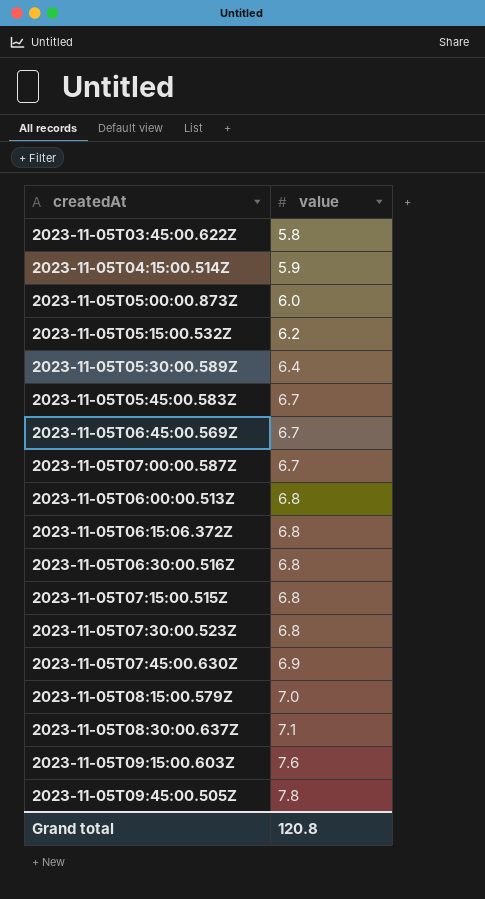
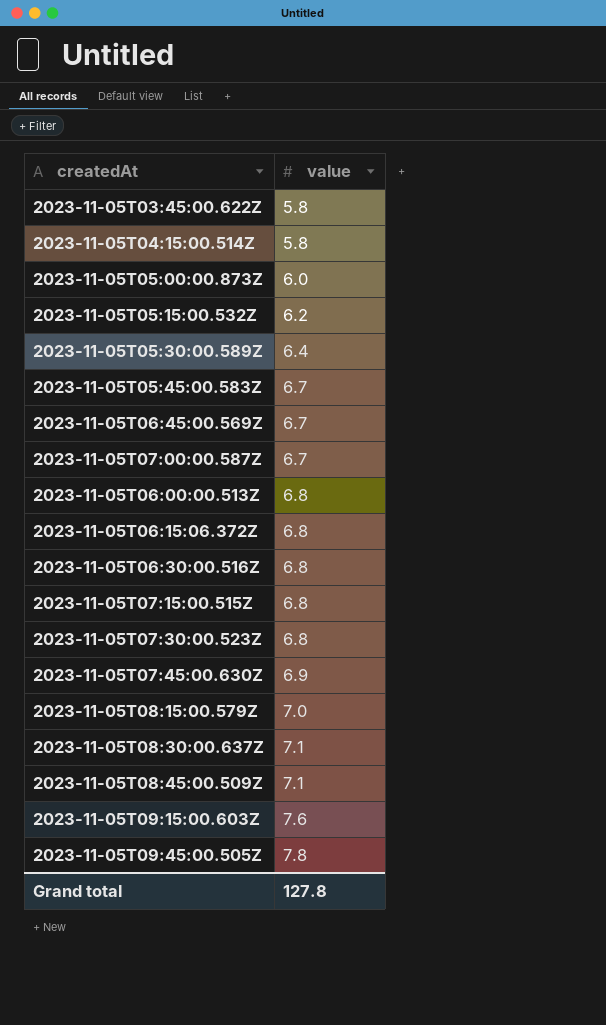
2023-11-05T04:15:00.514Z | value: 5.9 -> 5.8
row 2023-11-05T08:45:00.509Z: none -> 7.1
Grand total | value: 120.8 -> 127.8

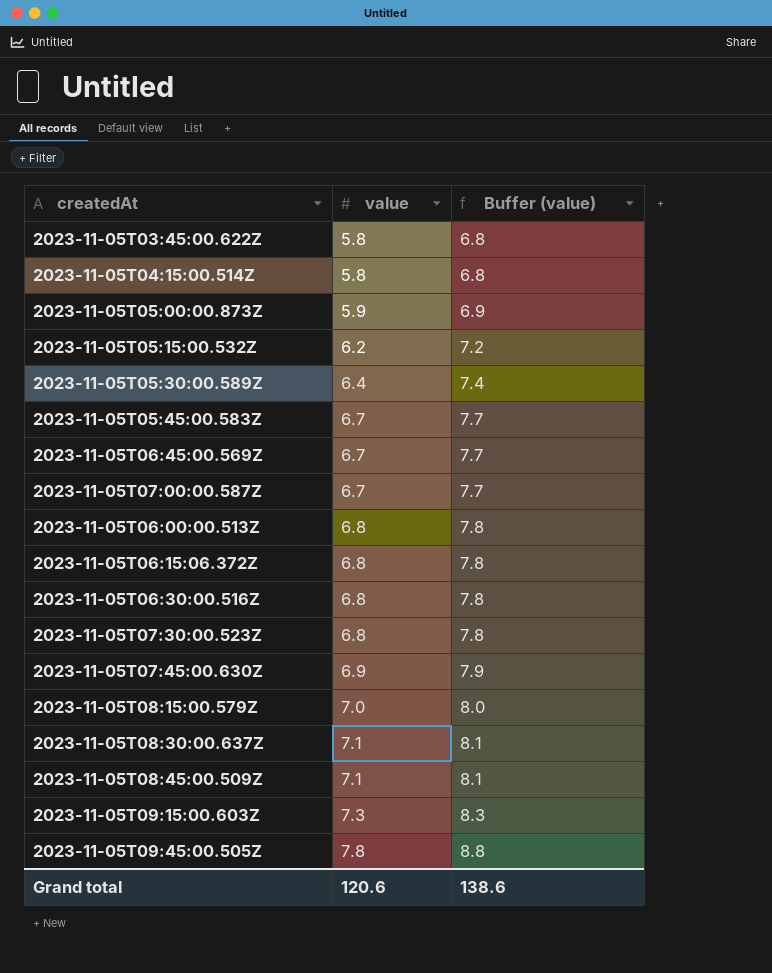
column Buffer (value) | formula: none -> [value] + 1
row 2023-11-05T07:15:00.515Z: 6.8 -> none
2023-11-05T05:00:00.873Z | value: 6.0 -> 5.9
2023-11-05T09:15:00.603Z | value: 7.6 -> 7.3
Grand total | value: 127.8 -> 120.6

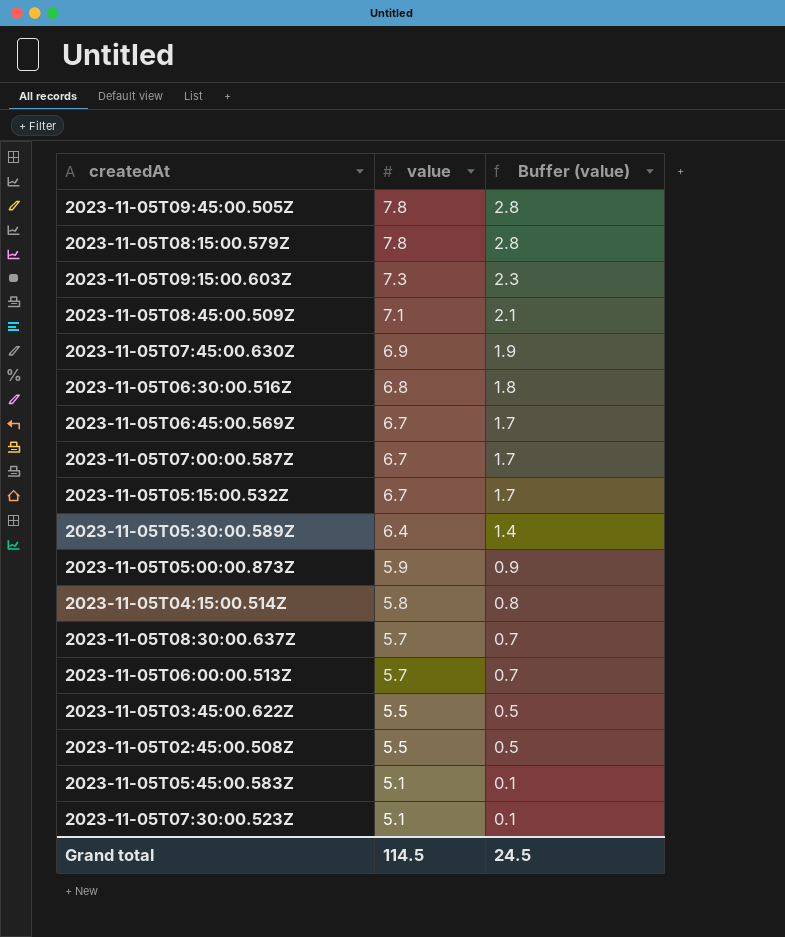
row order: value ascending -> value descending
column Buffer (value) | formula: [value] + 1 -> [value] - 5
row 2023-11-05T06:15:06.372Z: 6.8 | 7.8 -> none
2023-11-05T08:15:00.579Z | value: 7.0 -> 7.8
2023-11-05T05:15:00.532Z | value: 6.2 -> 6.7
2023-11-05T08:30:00.637Z | value: 7.1 -> 5.7
2023-11-05T06:00:00.513Z | value: 6.8 -> 5.7
2023-11-05T03:45:00.622Z | value: 5.8 -> 5.5
row 2023-11-05T02:45:00.508Z: none -> 5.5 | 0.5
2023-11-05T05:45:00.583Z | value: 6.7 -> 5.1
2023-11-05T07:30:00.523Z | value: 6.8 -> 5.1
Grand total | value: 120.6 -> 114.5
Grand total | Buffer (value): 138.6 -> 24.5

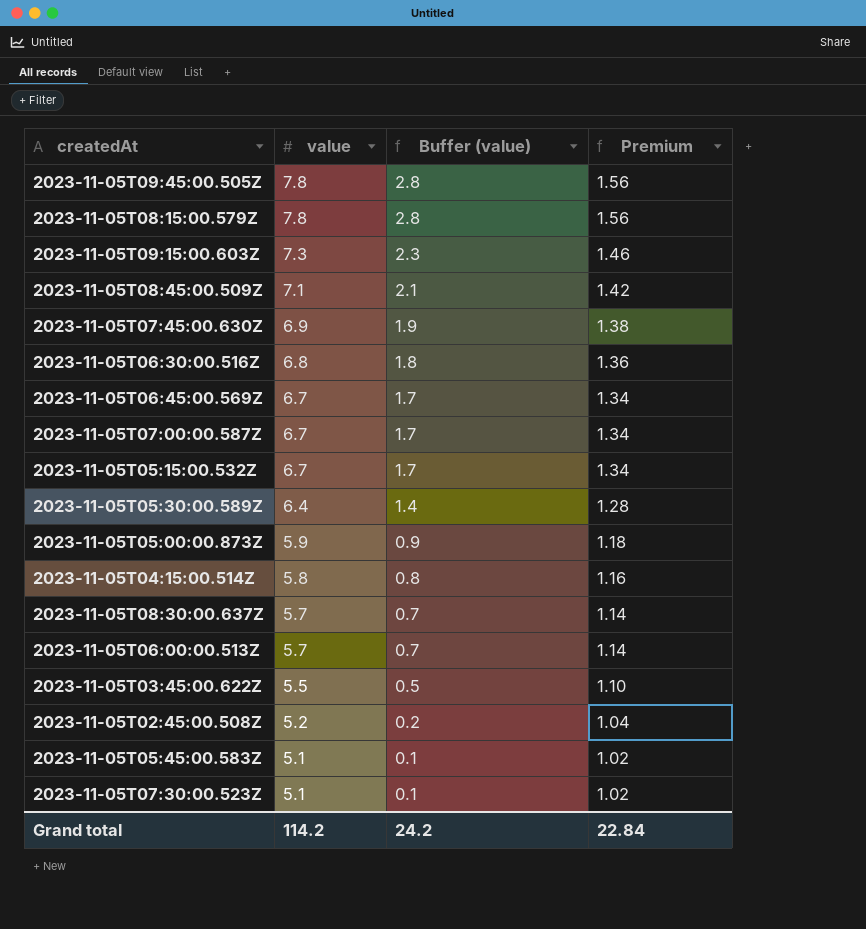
column Premium | formula: none -> [value] * 0.2
2023-11-05T02:45:00.508Z | value: 5.5 -> 5.2
2023-11-05T02:45:00.508Z | Buffer (value): 0.5 -> 0.2
Grand total | value: 114.5 -> 114.2
Grand total | Buffer (value): 24.5 -> 24.2

